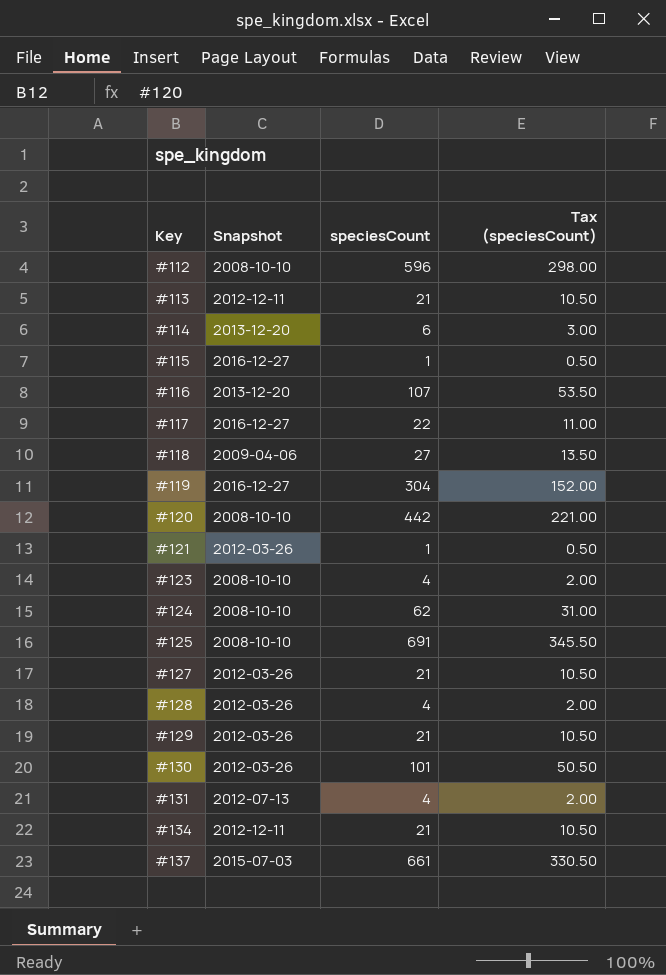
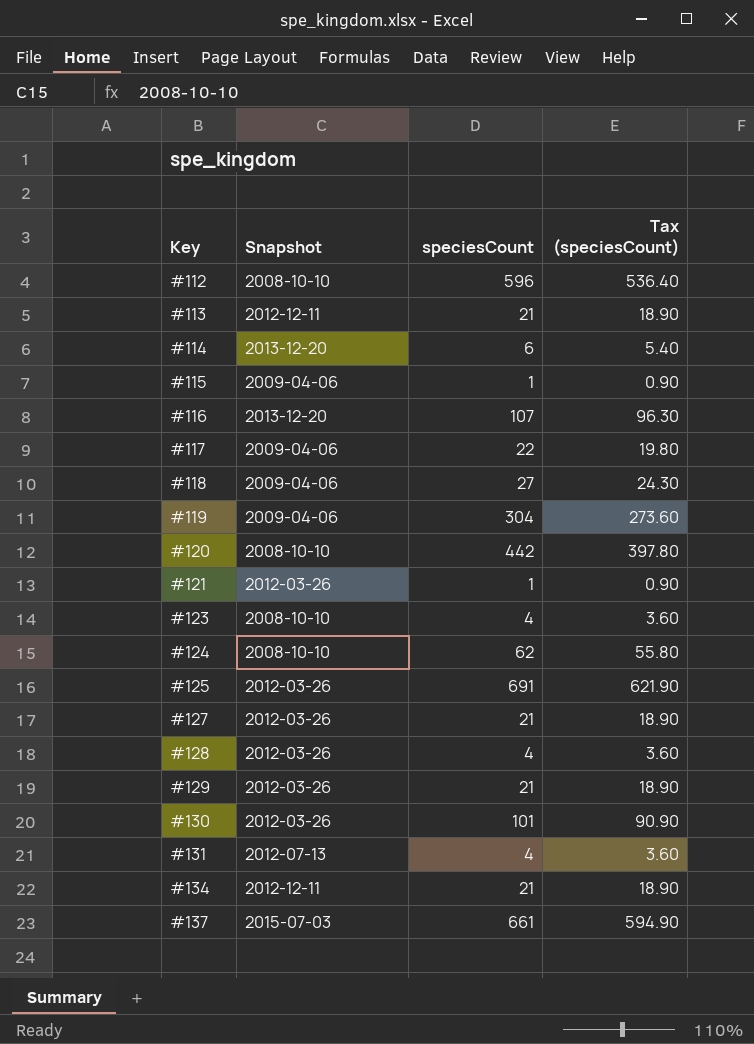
column Tax (speciesCount) | formula: [speciesCount] * 0.5 -> [speciesCount] * 0.9
#115 | Snapshot: 2016-12-27 -> 2009-04-06
#117 | Snapshot: 2016-12-27 -> 2009-04-06
#119 | Snapshot: 2016-12-27 -> 2009-04-06
#125 | Snapshot: 2008-10-10 -> 2012-03-26

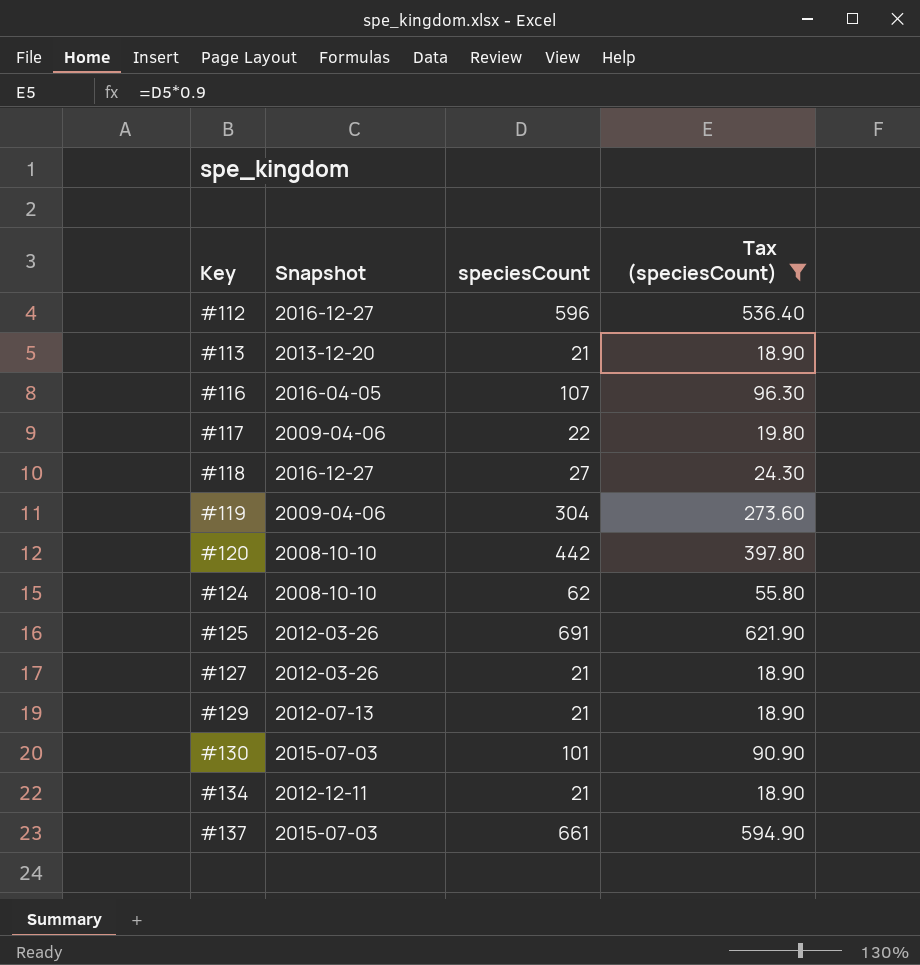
filter: none -> Tax (speciesCount) >= 18.90
#112 | Snapshot: 2008-10-10 -> 2016-12-27
#113 | Snapshot: 2012-12-11 -> 2013-12-20
#116 | Snapshot: 2013-12-20 -> 2016-04-05
#118 | Snapshot: 2009-04-06 -> 2016-12-27
#129 | Snapshot: 2012-03-26 -> 2012-07-13
#130 | Snapshot: 2012-03-26 -> 2015-07-03

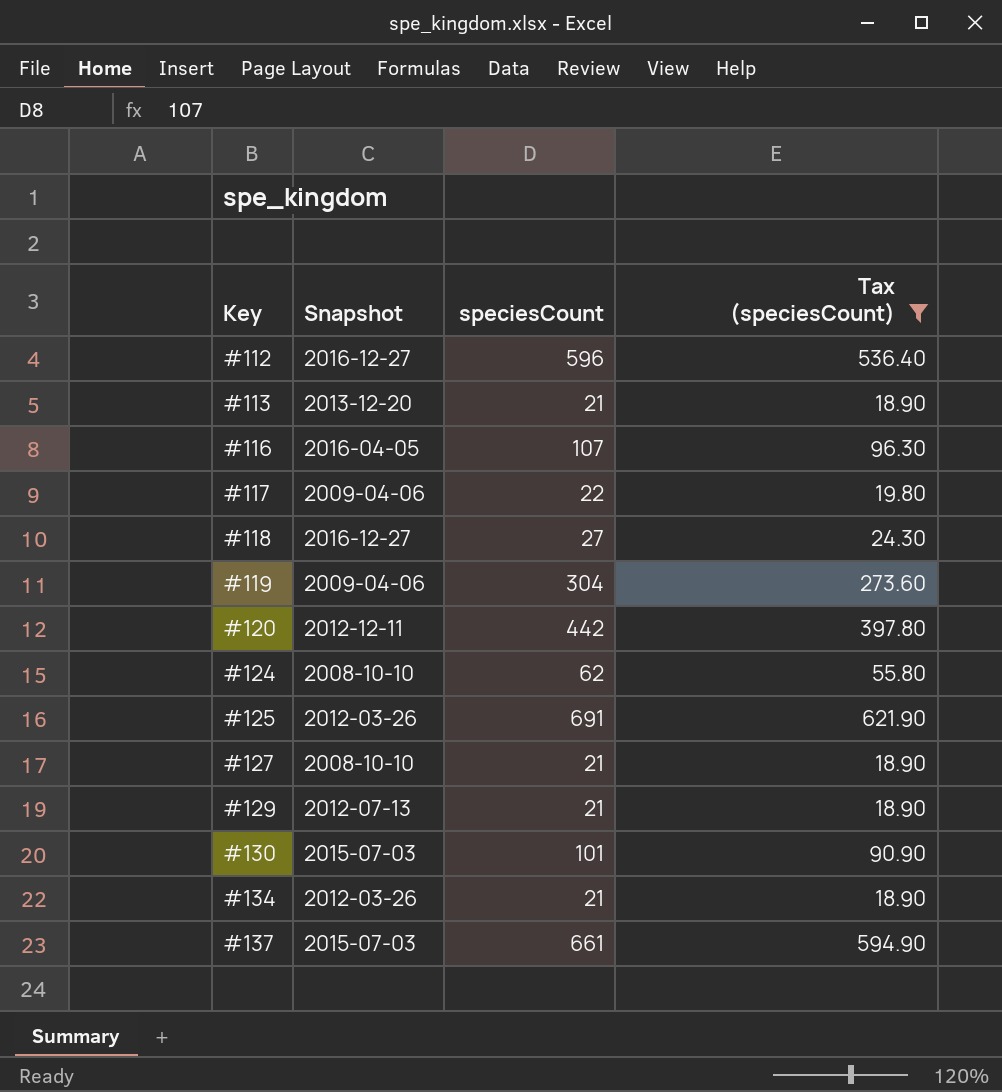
#120 | Snapshot: 2008-10-10 -> 2012-12-11
#127 | Snapshot: 2012-03-26 -> 2008-10-10
#134 | Snapshot: 2012-12-11 -> 2012-03-26

